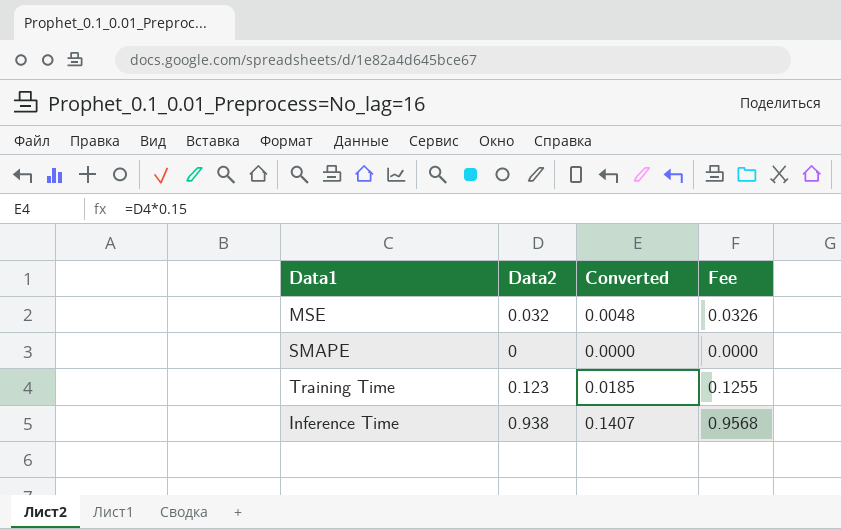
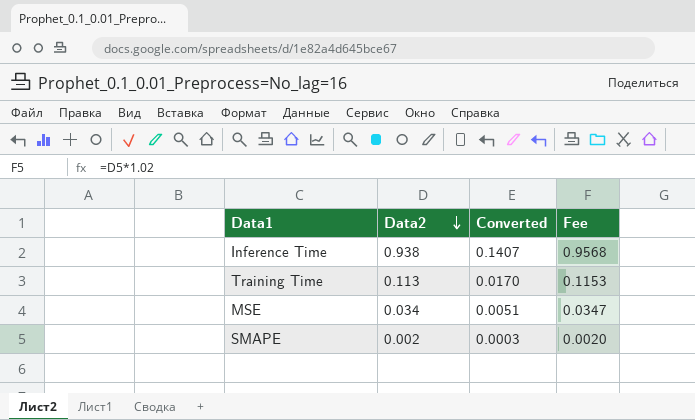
row order: none -> Data2 descending
Training Time | Data2: 0.123 -> 0.113
Training Time | Converted: 0.0185 -> 0.0170
Training Time | Fee: 0.1255 -> 0.1153
MSE | Data2: 0.032 -> 0.034
MSE | Converted: 0.0048 -> 0.0051
MSE | Fee: 0.0326 -> 0.0347
SMAPE | Data2: 0 -> 0.002
SMAPE | Converted: 0.0000 -> 0.0003
SMAPE | Fee: 0.0000 -> 0.0020

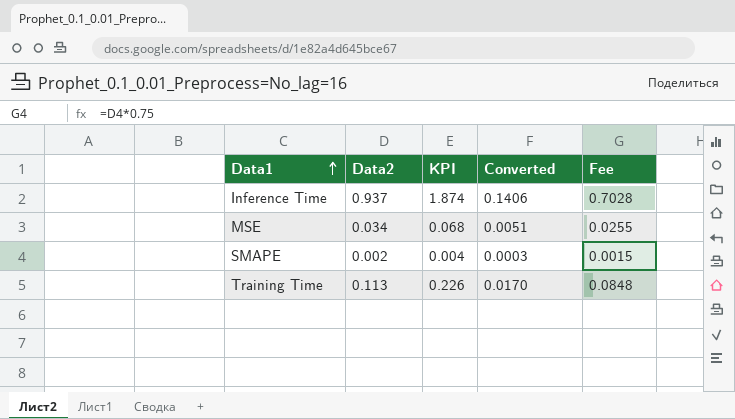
row order: Data2 descending -> Data1 ascending
column KPI | formula: none -> [Data2] * 2
column Fee | formula: [Data2] * 1.02 -> [Data2] * 0.75
Inference Time | Data2: 0.938 -> 0.937
Inference Time | Converted: 0.1407 -> 0.1406

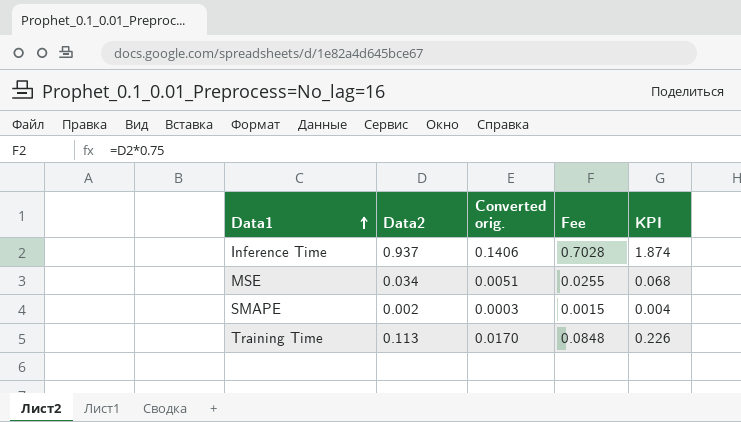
column name: Converted -> Converted orig.
column KPI | position: 3 -> 5

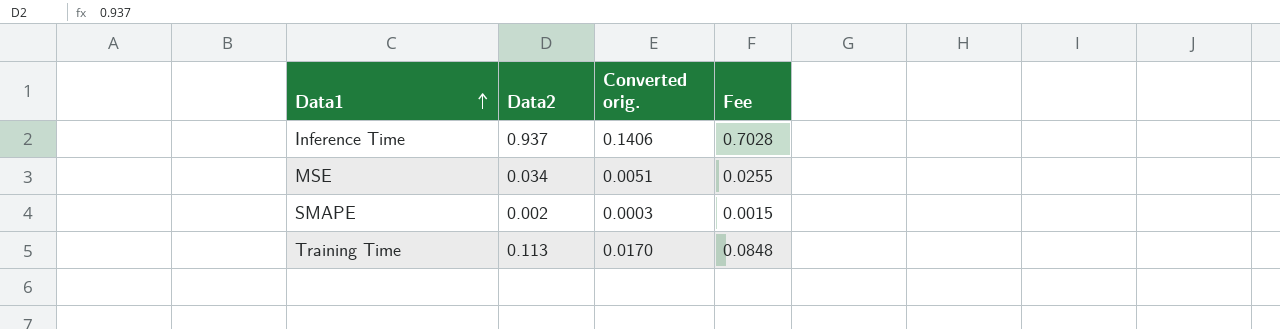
column KPI | formula: [Data2] * 2 -> none

